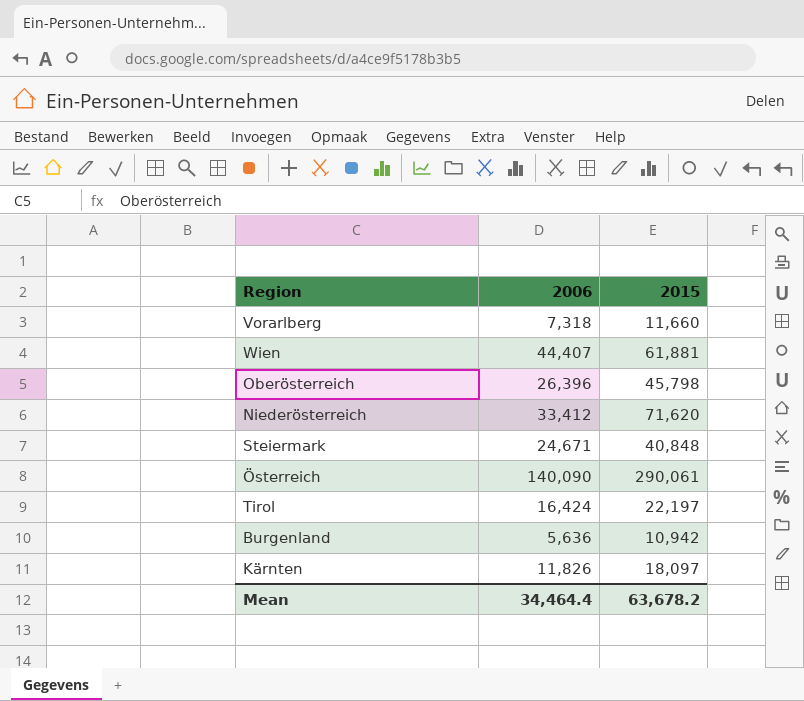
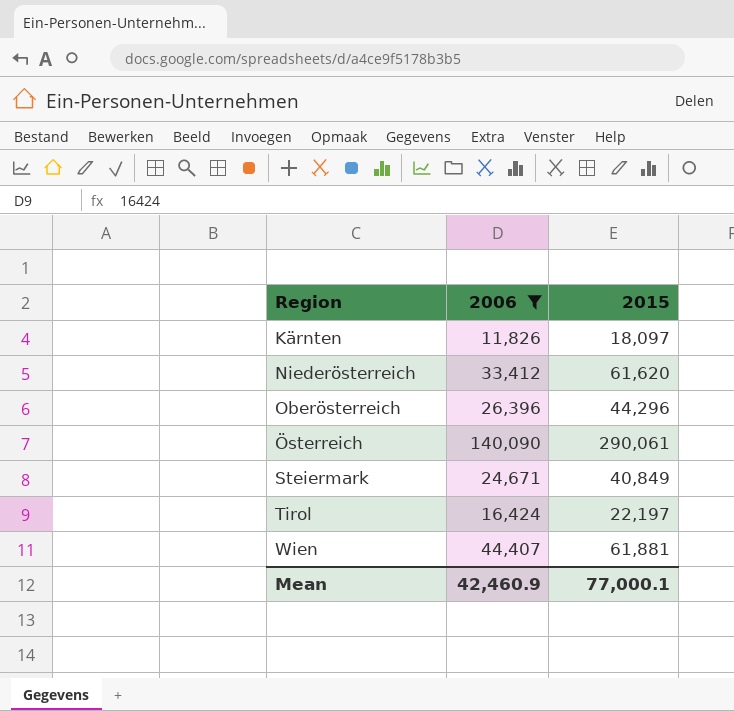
filter: none -> 2006 >= 11,826
row order: none -> Region ascending
Niederösterreich | 2015: 71,620 -> 61,620
Oberösterreich | 2015: 45,798 -> 44,296
Steiermark | 2015: 40,848 -> 40,849
Mean | 2006: 34,464.4 -> 42,460.9
Mean | 2015: 63,678.2 -> 77,000.1

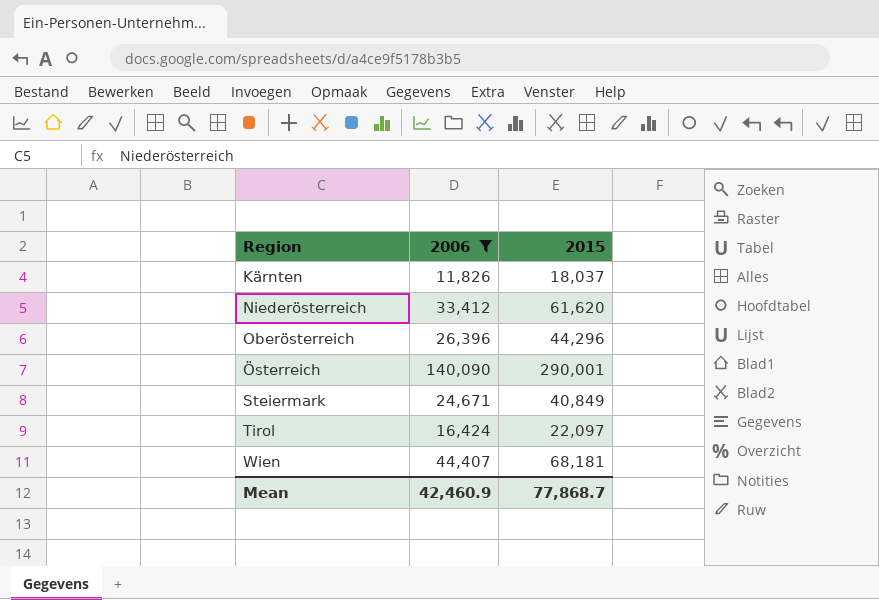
Kärnten | 2015: 18,097 -> 18,037
Österreich | 2015: 290,061 -> 290,001
Tirol | 2015: 22,197 -> 22,097
Wien | 2015: 61,881 -> 68,181
Mean | 2015: 77,000.1 -> 77,868.7

